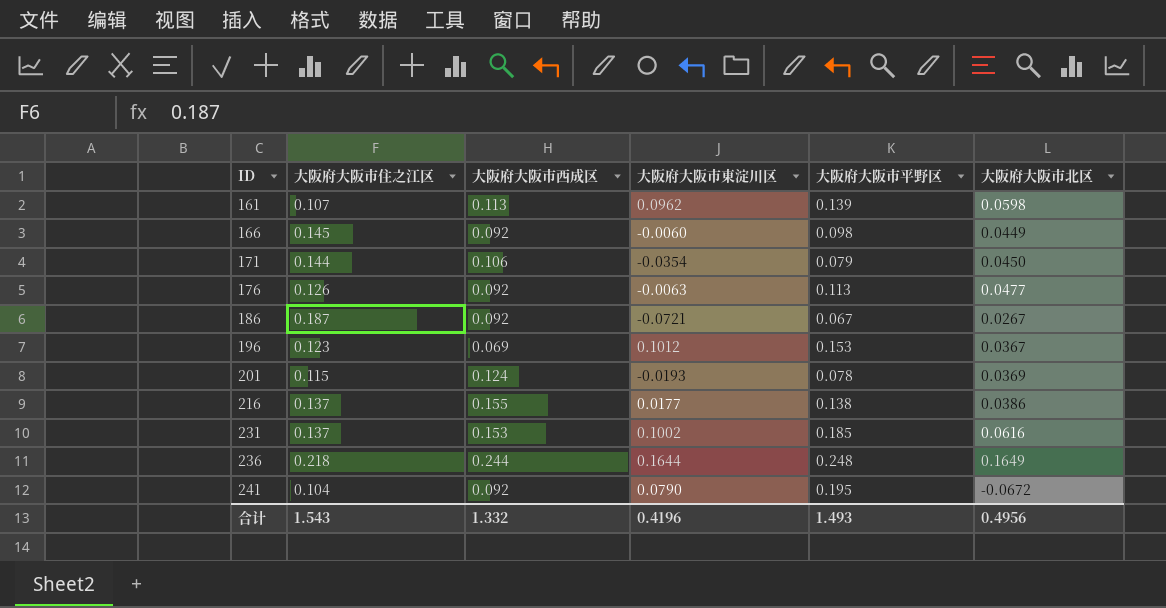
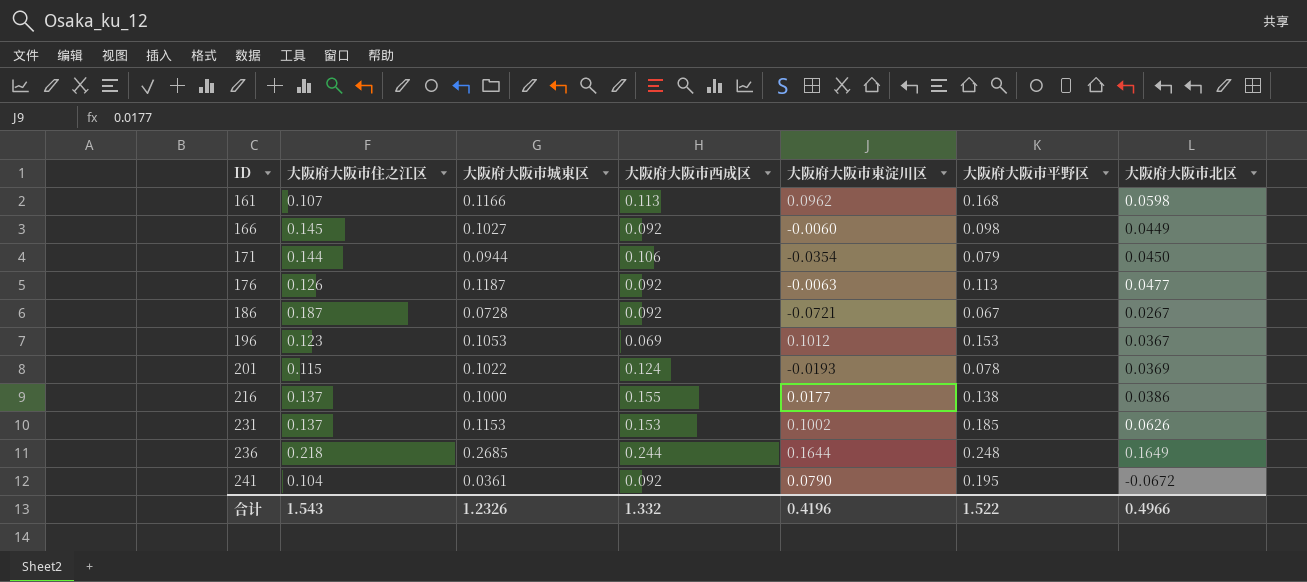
column 大阪府大阪市城東区 | position: none -> 3
161 | 大阪府大阪市平野区: 0.139 -> 0.168
231 | 大阪府大阪市北区: 0.0616 -> 0.0626
合计 | 大阪府大阪市平野区: 1.493 -> 1.522
合计 | 大阪府大阪市北区: 0.4956 -> 0.4966

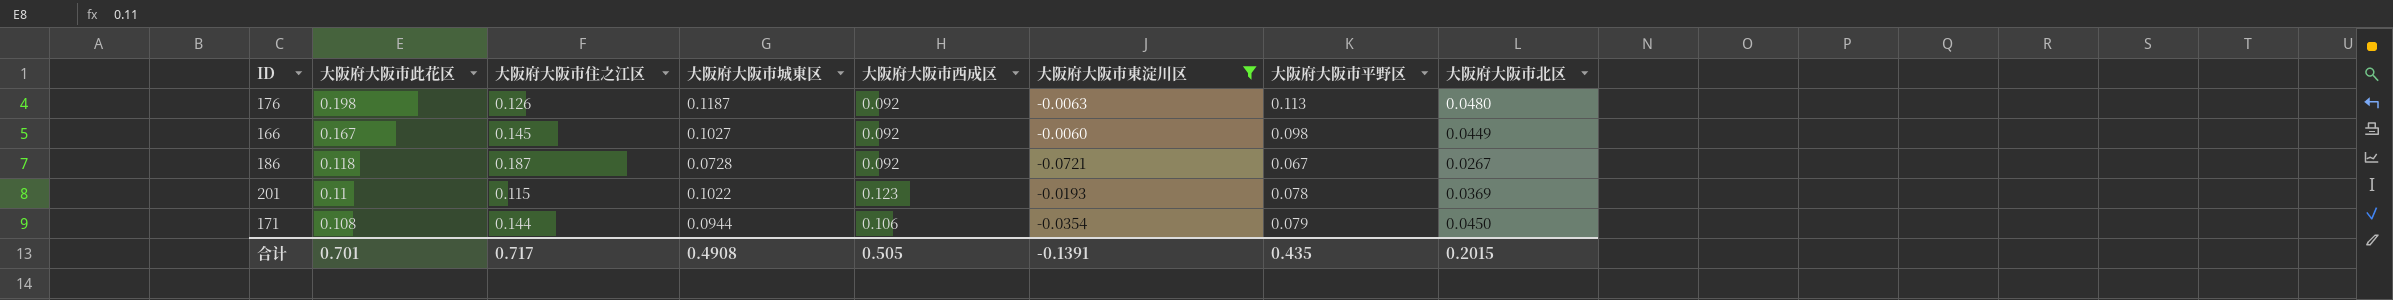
filter: none -> 大阪府大阪市東淀川区 <= -0.0060
row order: ID ascending -> 大阪府大阪市此花区 descending
column 大阪府大阪市此花区 | position: none -> 2
176 | 大阪府大阪市北区: 0.0477 -> 0.0480
201 | 大阪府大阪市西成区: 0.124 -> 0.123
合计 | 大阪府大阪市住之江区: 1.543 -> 0.717
合计 | 大阪府大阪市城東区: 1.2326 -> 0.4908
合计 | 大阪府大阪市西成区: 1.332 -> 0.505
合计 | 大阪府大阪市東淀川区: 0.4196 -> -0.1391
合计 | 大阪府大阪市平野区: 1.522 -> 0.435
合计 | 大阪府大阪市北区: 0.4966 -> 0.2015

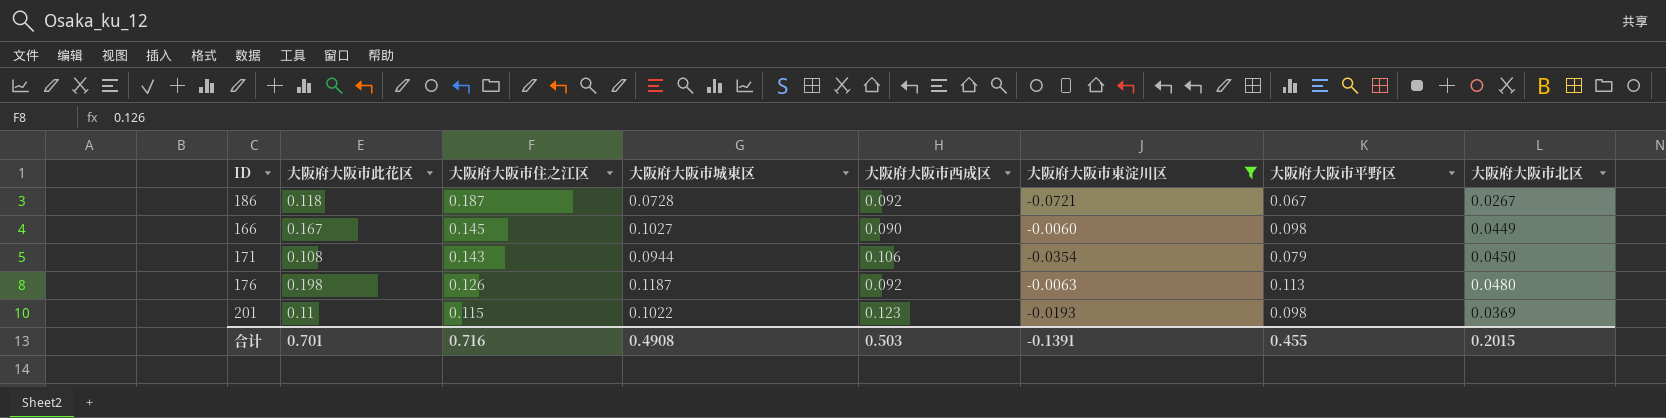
row order: 大阪府大阪市此花区 descending -> 大阪府大阪市住之江区 descending
166 | 大阪府大阪市西成区: 0.092 -> 0.090
171 | 大阪府大阪市住之江区: 0.144 -> 0.143
201 | 大阪府大阪市平野区: 0.078 -> 0.098
合计 | 大阪府大阪市住之江区: 0.717 -> 0.716
合计 | 大阪府大阪市西成区: 0.505 -> 0.503
合计 | 大阪府大阪市平野区: 0.435 -> 0.455

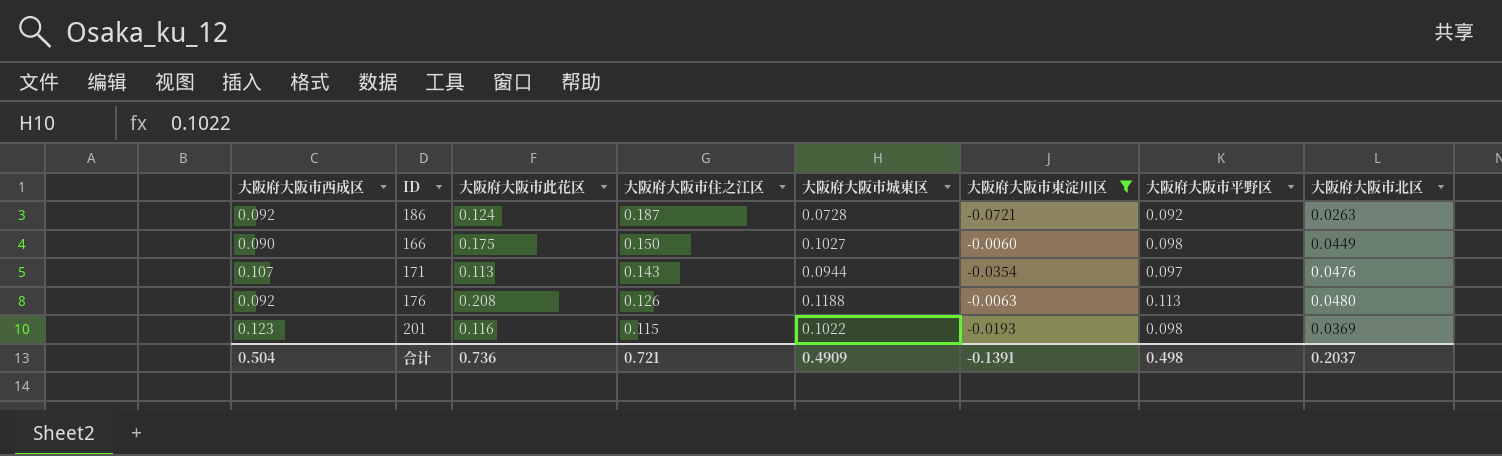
column 大阪府大阪市西成区 | position: 5 -> 1
186 | 大阪府大阪市此花区: 0.118 -> 0.124
186 | 大阪府大阪市平野区: 0.067 -> 0.092
186 | 大阪府大阪市北区: 0.0267 -> 0.0263
166 | 大阪府大阪市此花区: 0.167 -> 0.175
166 | 大阪府大阪市住之江区: 0.145 -> 0.150
171 | 大阪府大阪市西成区: 0.106 -> 0.107
171 | 大阪府大阪市此花区: 0.108 -> 0.113
171 | 大阪府大阪市平野区: 0.079 -> 0.097
171 | 大阪府大阪市北区: 0.0450 -> 0.0476
176 | 大阪府大阪市此花区: 0.198 -> 0.208
176 | 大阪府大阪市城東区: 0.1187 -> 0.1188
201 | 大阪府大阪市此花区: 0.11 -> 0.116
合计 | 大阪府大阪市西成区: 0.503 -> 0.504
合计 | 大阪府大阪市此花区: 0.701 -> 0.736
合计 | 大阪府大阪市住之江区: 0.716 -> 0.721
合计 | 大阪府大阪市城東区: 0.4908 -> 0.4909
合计 | 大阪府大阪市平野区: 0.455 -> 0.498
合计 | 大阪府大阪市北区: 0.2015 -> 0.2037

